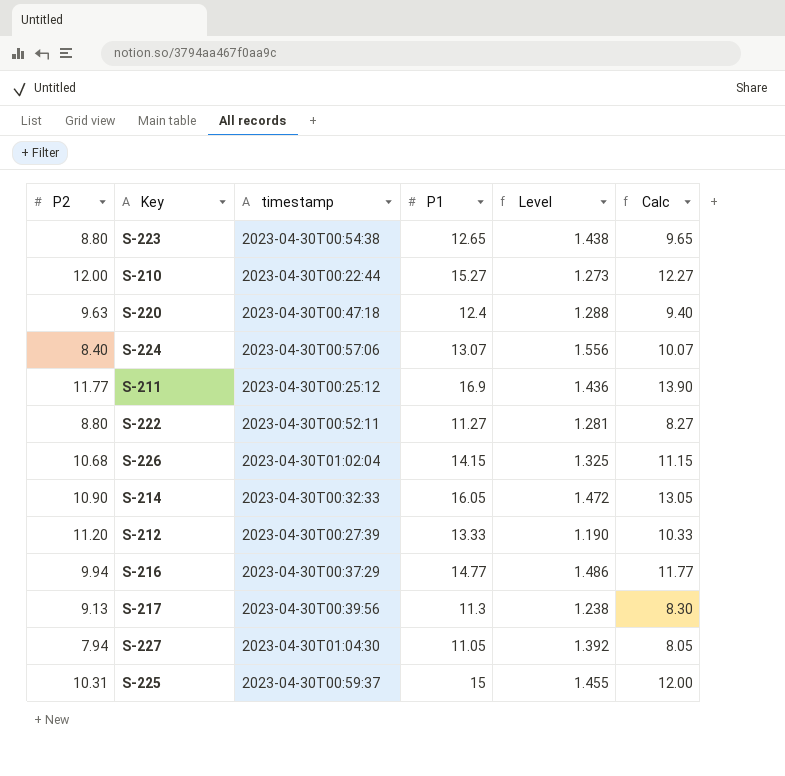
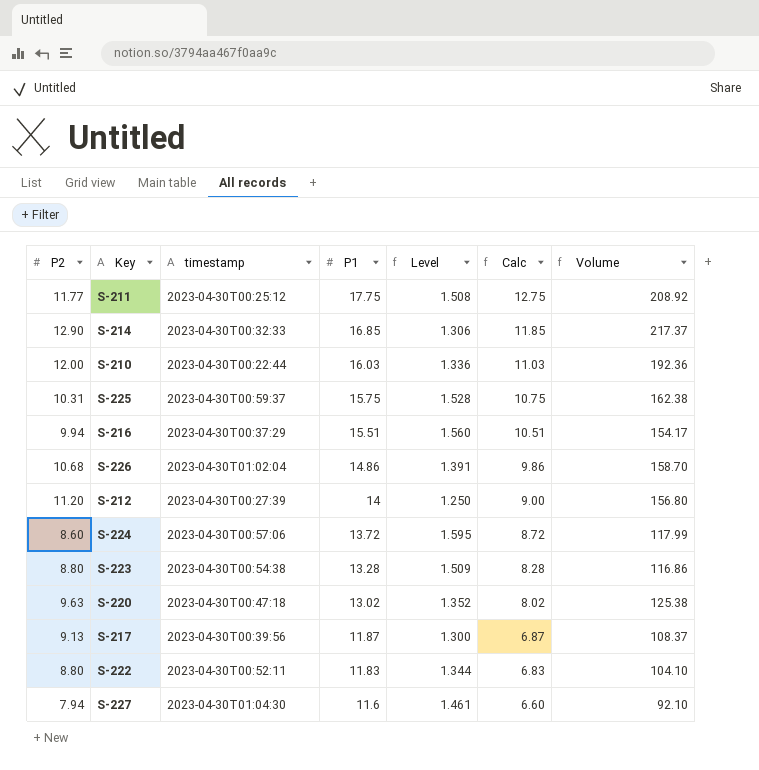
row order: none -> P1 descending
column Calc | formula: [P1] - 3 -> [P1] - 5
column Volume | formula: none -> [P2] * [P1]
S-211 | P1: 16.9 -> 17.75
S-211 | Level: 1.436 -> 1.508
S-214 | P2: 10.90 -> 12.90
S-214 | P1: 16.05 -> 16.85
S-214 | Level: 1.472 -> 1.306
S-210 | P1: 15.27 -> 16.03
S-210 | Level: 1.273 -> 1.336
S-225 | P1: 15 -> 15.75
S-225 | Level: 1.455 -> 1.528
S-216 | P1: 14.77 -> 15.51
S-216 | Level: 1.486 -> 1.560
S-226 | P1: 14.15 -> 14.86
S-226 | Level: 1.325 -> 1.391
S-212 | P1: 13.33 -> 14
S-212 | Level: 1.190 -> 1.250
S-224 | P2: 8.40 -> 8.60
S-224 | P1: 13.07 -> 13.72
S-224 | Level: 1.556 -> 1.595
S-223 | P1: 12.65 -> 13.28
S-223 | Level: 1.438 -> 1.509
S-220 | P1: 12.4 -> 13.02
S-220 | Level: 1.288 -> 1.352
S-217 | P1: 11.3 -> 11.87
S-217 | Level: 1.238 -> 1.300
S-222 | P1: 11.27 -> 11.83
S-222 | Level: 1.281 -> 1.344
S-227 | P1: 11.05 -> 11.6
S-227 | Level: 1.392 -> 1.461

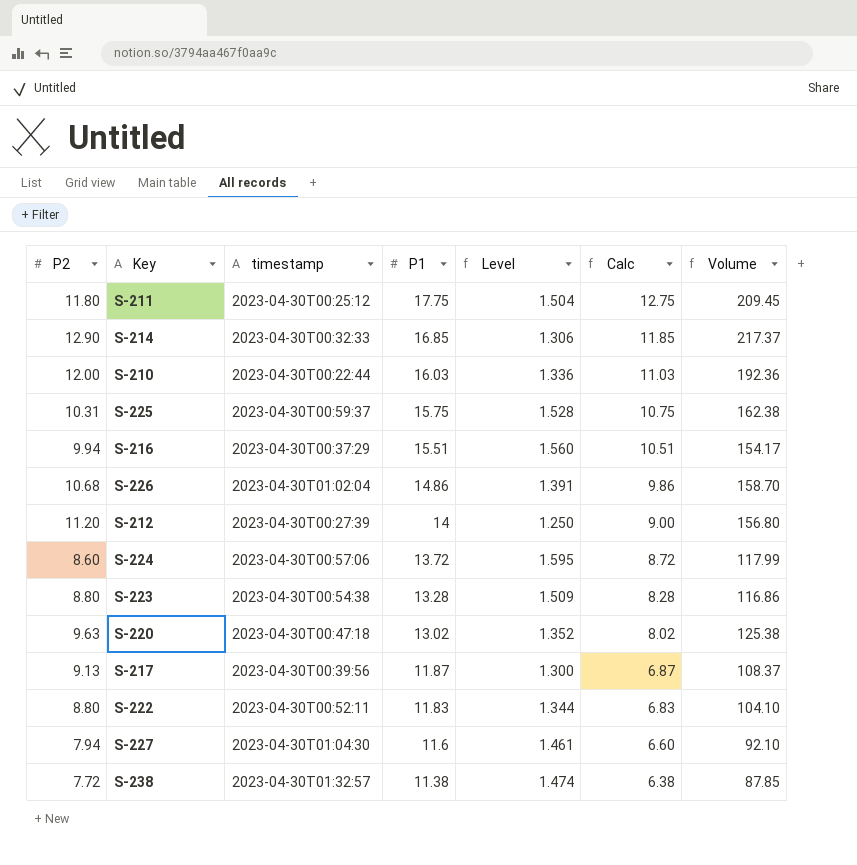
S-211 | P2: 11.77 -> 11.80
S-211 | Level: 1.508 -> 1.504
S-211 | Volume: 208.92 -> 209.45
row S-238: none -> 7.72 | 2023-04-30T01:32:57 | 11.38 | 1.474 | 6.38 | 87.85

